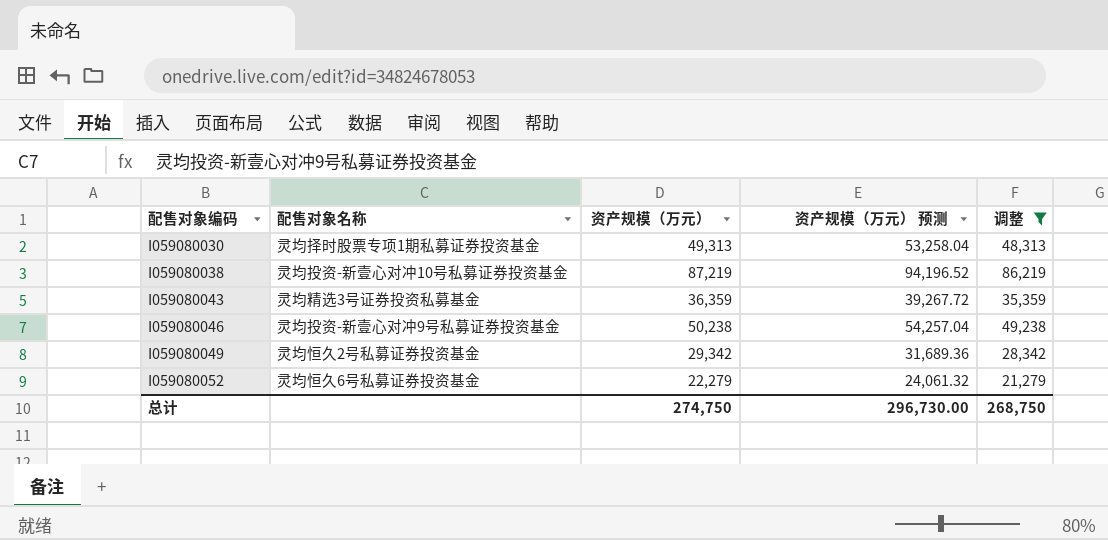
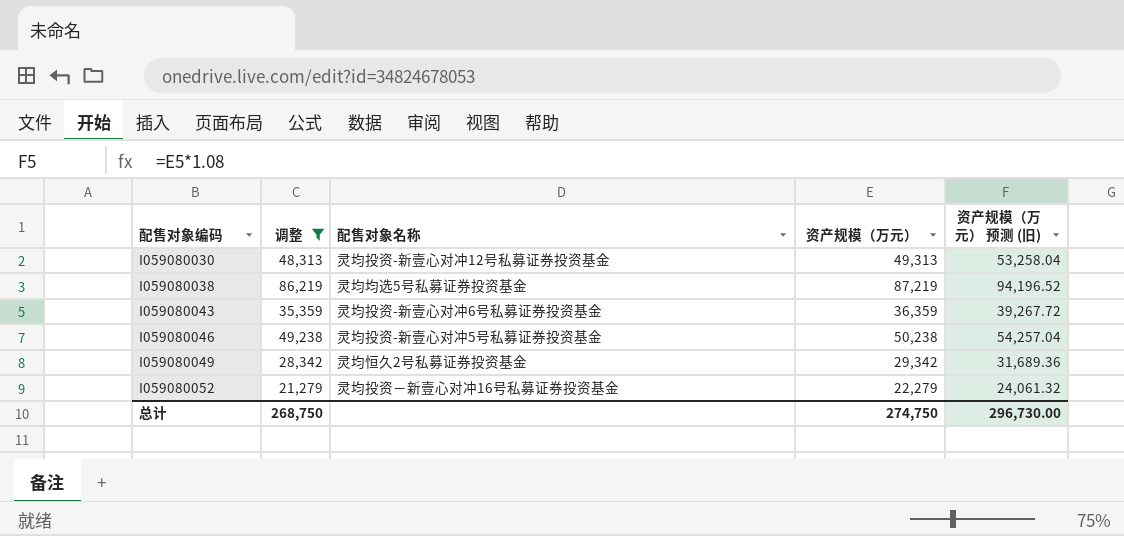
column 调整 | position: 5 -> 2
column name: 资产规模（万元） 预测 -> 资产规模（万元） 预测 (旧)
I059080030 | 配售对象名称: 灵均择时股票专项1期私募证券投资基金 -> 灵均投资-新壹心对冲12号私募证券投资基金
I059080038 | 配售对象名称: 灵均投资-新壹心对冲10号私募证券投资基金 -> 灵均均选5号私募证券投资基金
I059080043 | 配售对象名称: 灵均精选3号证券投资私募基金 -> 灵均投资-新壹心对冲6号私募证券投资基金
I059080046 | 配售对象名称: 灵均投资-新壹心对冲9号私募证券投资基金 -> 灵均投资-新壹心对冲5号私募证券投资基金
I059080052 | 配售对象名称: 灵均恒久6号私募证券投资基金 -> 灵均投资－新壹心对冲16号私募证券投资基金

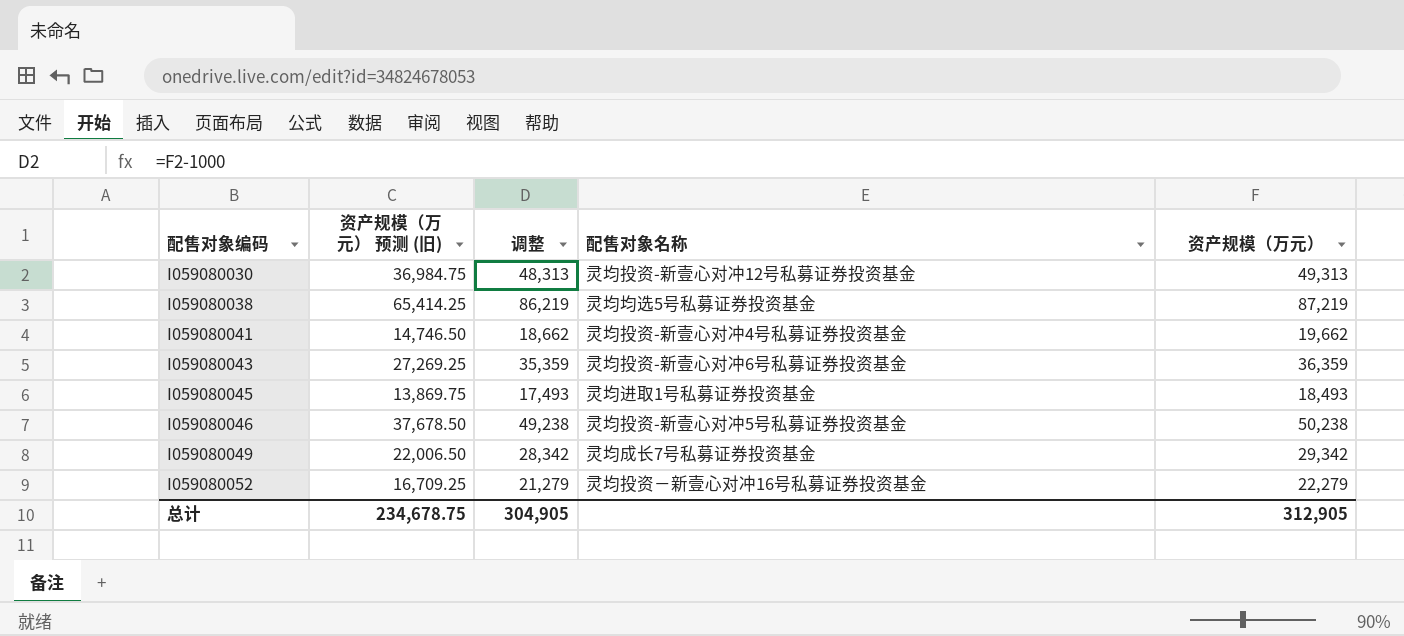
filter: 调整 >= 21,279 -> none
column 资产规模（万元） 预测 (旧) | formula: [资产规模（万元）] * 1.08 -> [资产规模（万元）] * 0.75
column 资产规模（万元） 预测 (旧) | position: 5 -> 2
I059080049 | 配售对象名称: 灵均恒久2号私募证券投资基金 -> 灵均成长7号私募证券投资基金
总计 | 资产规模（万元） 预测 (旧): 296,730.00 -> 234,678.75
总计 | 调整: 268,750 -> 304,905
总计 | 资产规模（万元）: 274,750 -> 312,905

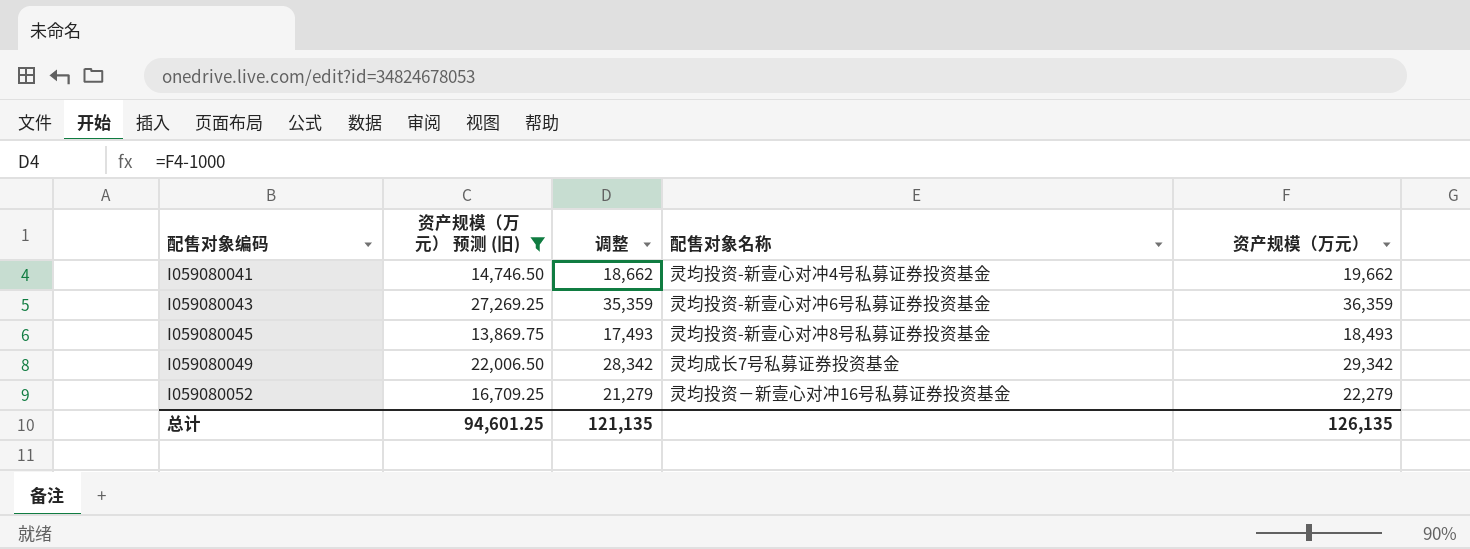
filter: none -> 资产规模（万元） 预测 (旧) <= 27,269.25
I059080045 | 配售对象名称: 灵均进取1号私募证券投资基金 -> 灵均投资-新壹心对冲8号私募证券投资基金
总计 | 资产规模（万元） 预测 (旧): 234,678.75 -> 94,601.25
总计 | 调整: 304,905 -> 121,135
总计 | 资产规模（万元）: 312,905 -> 126,135

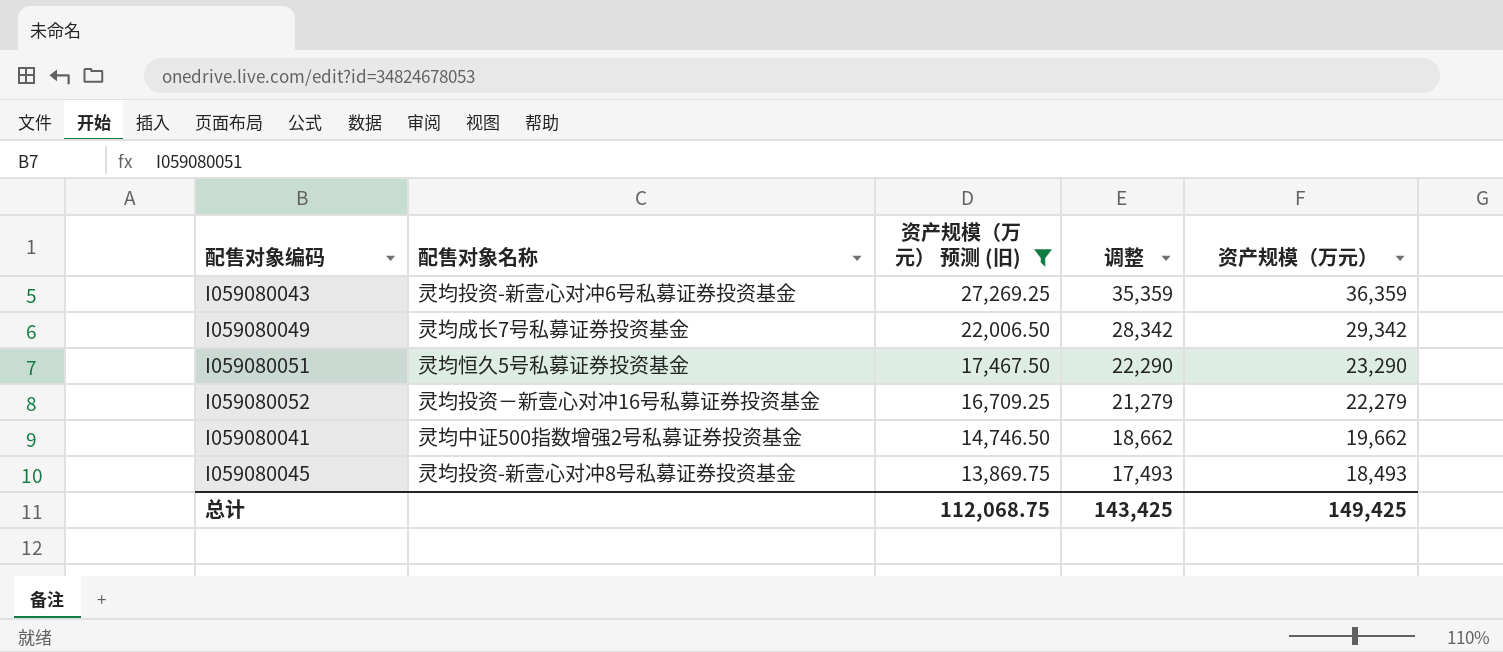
row order: 配售对象编码 ascending -> 资产规模（万元） 预测 (旧) descending
column 配售对象名称 | position: 4 -> 2
row I059080051: none -> 灵均恒久5号私募证券投资基金 | 17,467.50 | 22,290 | 23,290
I059080041 | 配售对象名称: 灵均投资-新壹心对冲4号私募证券投资基金 -> 灵均中证500指数增强2号私募证券投资基金
总计 | 资产规模（万元） 预测 (旧): 94,601.25 -> 112,068.75
总计 | 调整: 121,135 -> 143,425
总计 | 资产规模（万元）: 126,135 -> 149,425

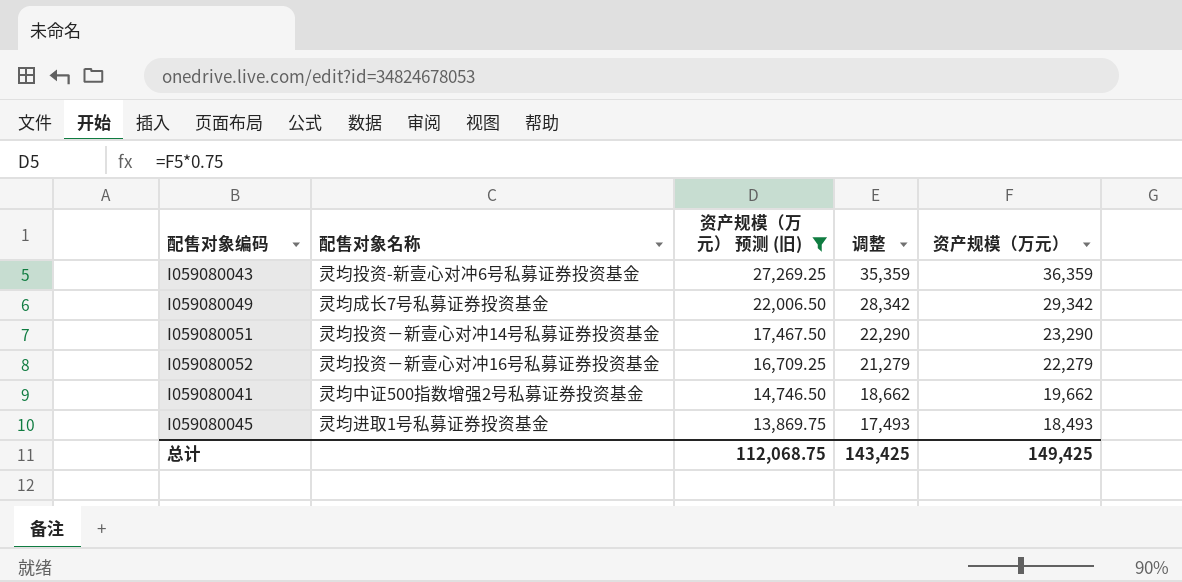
I059080051 | 配售对象名称: 灵均恒久5号私募证券投资基金 -> 灵均投资－新壹心对冲14号私募证券投资基金
I059080045 | 配售对象名称: 灵均投资-新壹心对冲8号私募证券投资基金 -> 灵均进取1号私募证券投资基金

